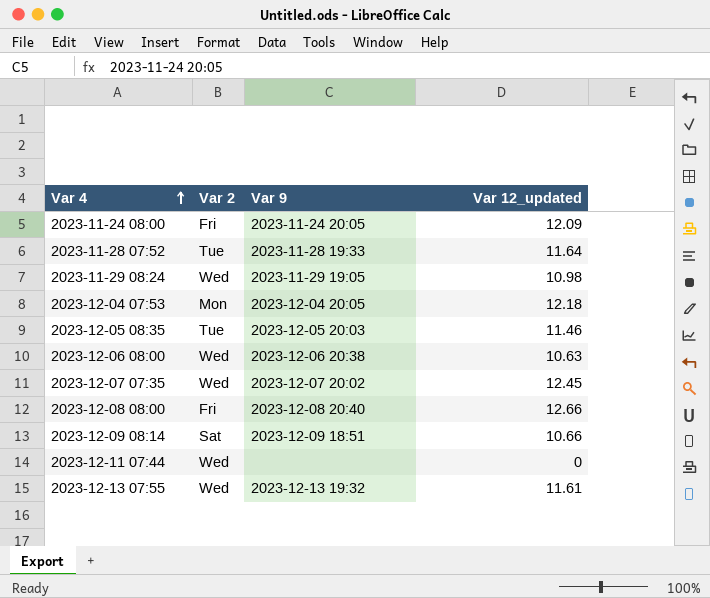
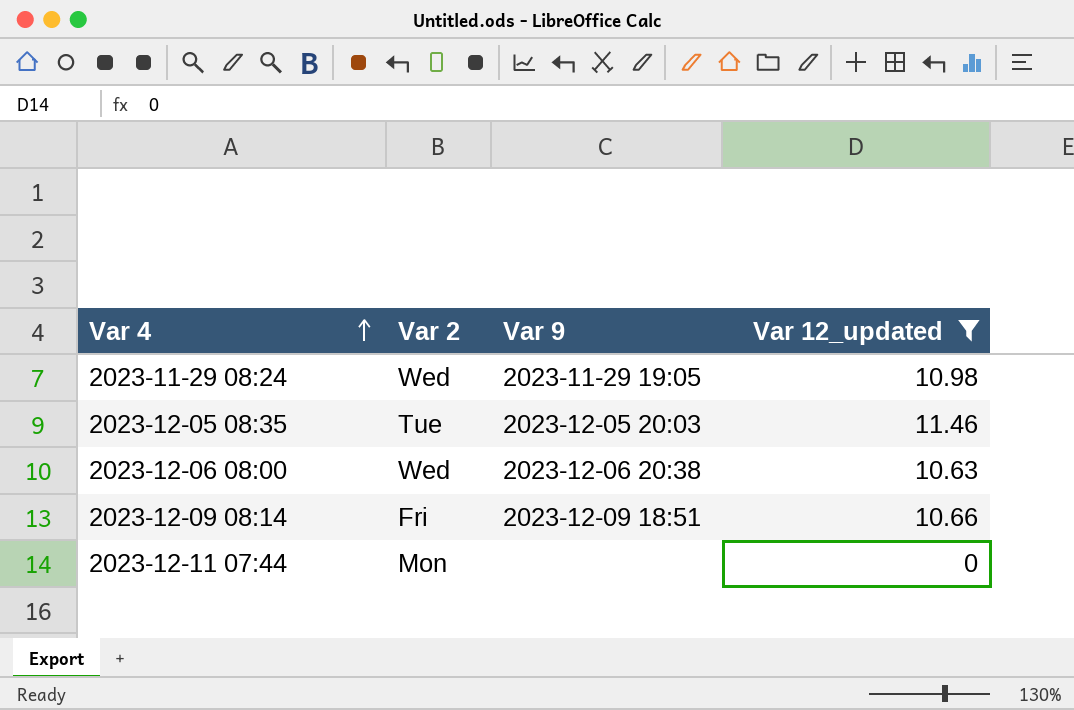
filter: none -> Var 12_updated <= 11.46
2023-12-09 08:14 | Var 2: Sat -> Fri
2023-12-11 07:44 | Var 2: Wed -> Mon

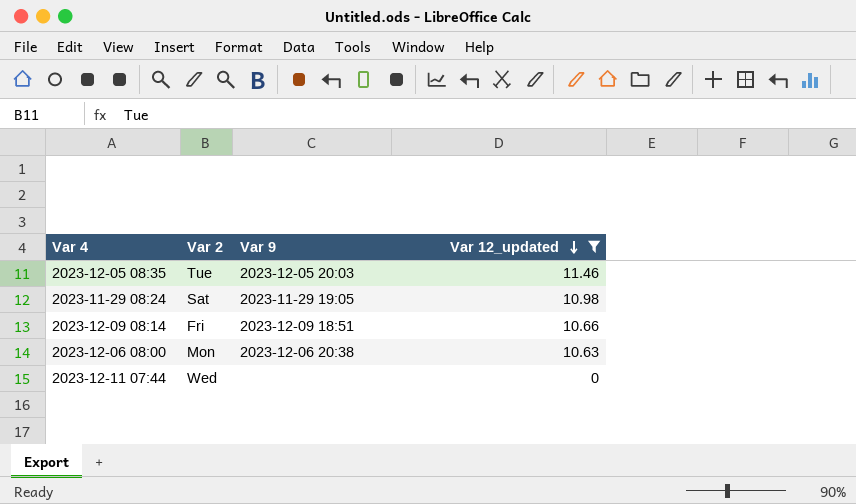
row order: Var 4 ascending -> Var 12_updated descending
2023-11-29 08:24 | Var 2: Wed -> Sat
2023-12-06 08:00 | Var 2: Wed -> Mon
2023-12-11 07:44 | Var 2: Mon -> Wed

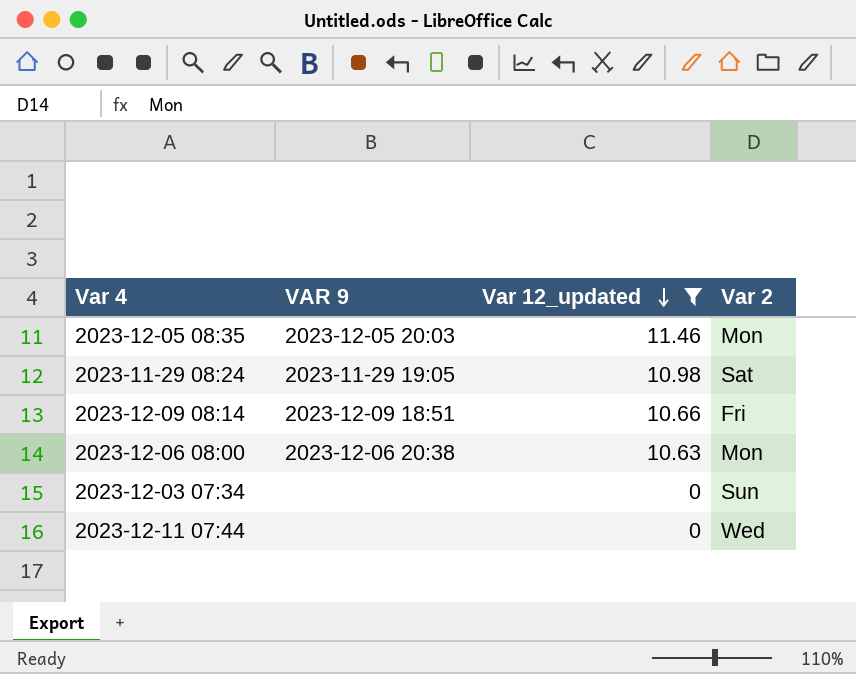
column name: Var 9 -> VAR 9
column Var 2 | position: 2 -> 4
2023-12-05 08:35 | Var 2: Tue -> Mon
row 2023-12-03 07:34: none -> none | 0 | Sun

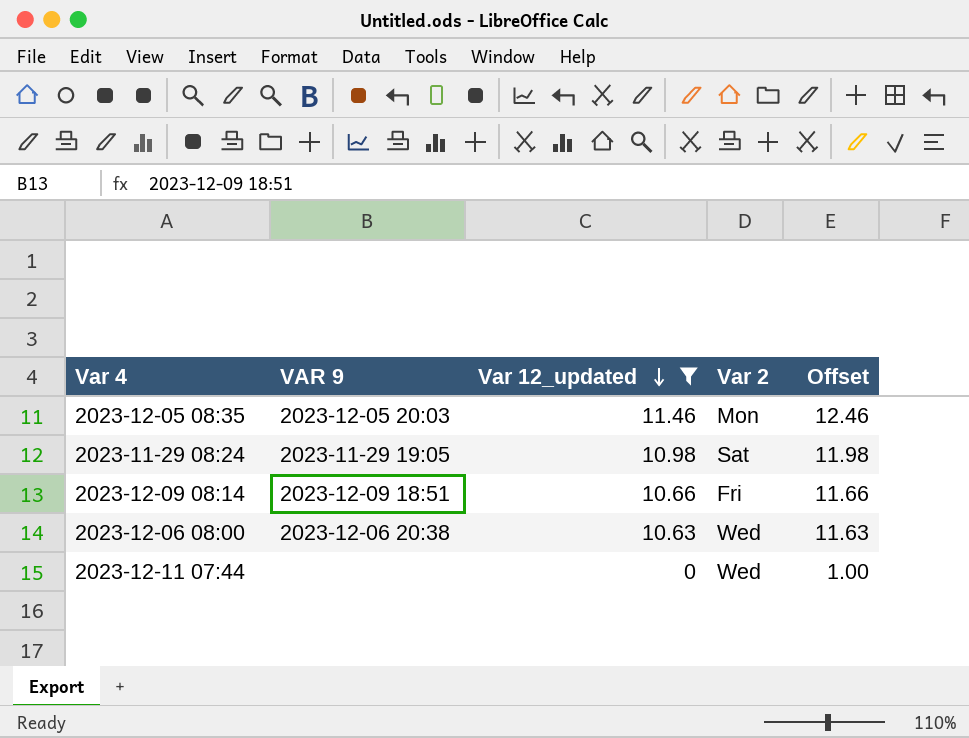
column Offset | formula: none -> [Var 12_updated] + 1
row 2023-12-03 07:34: none | 0 | Sun -> none
2023-12-06 08:00 | Var 2: Mon -> Wed

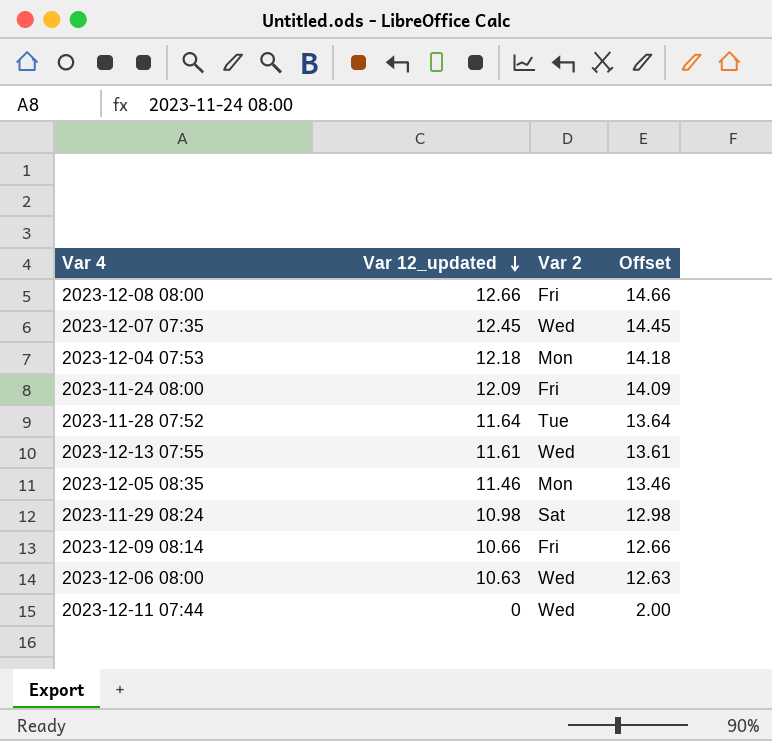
filter: Var 12_updated <= 11.46 -> none
column VAR 9 | position: 2 -> none
column Offset | formula: [Var 12_updated] + 1 -> [Var 12_updated] + 2

